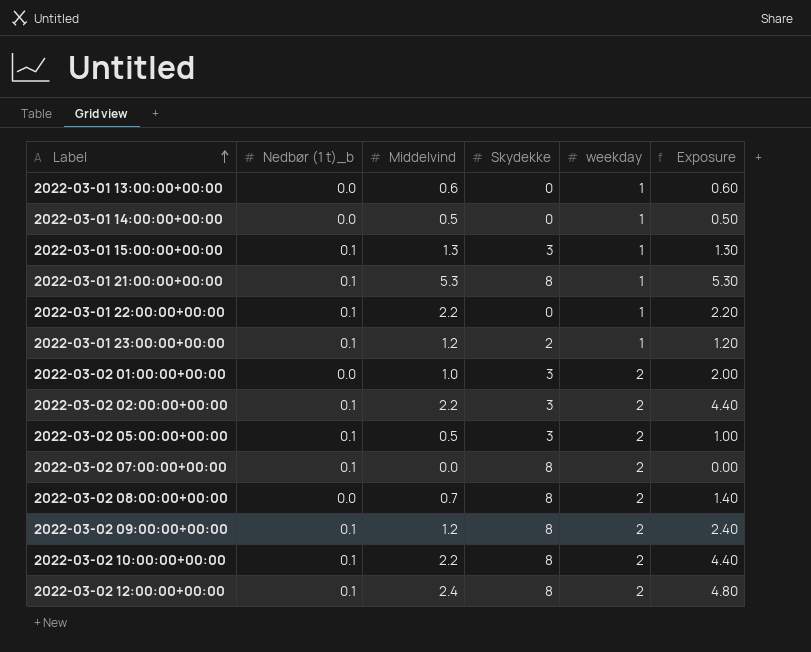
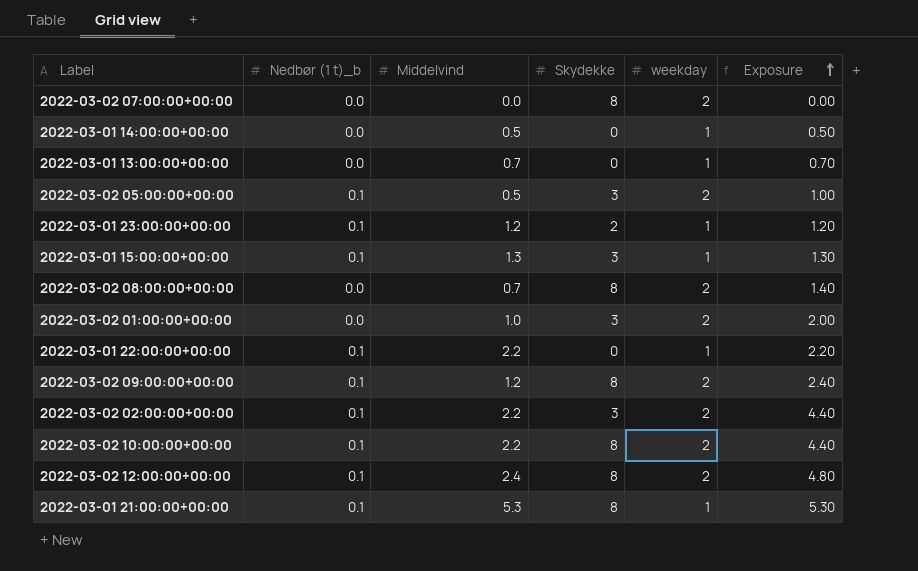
row order: Label ascending -> Exposure ascending
2022-03-02 07:00:00+00:00 | Nedbør (1 t)_b: 0.1 -> 0.0
2022-03-01 13:00:00+00:00 | Middelvind: 0.6 -> 0.7
2022-03-01 13:00:00+00:00 | Exposure: 0.60 -> 0.70

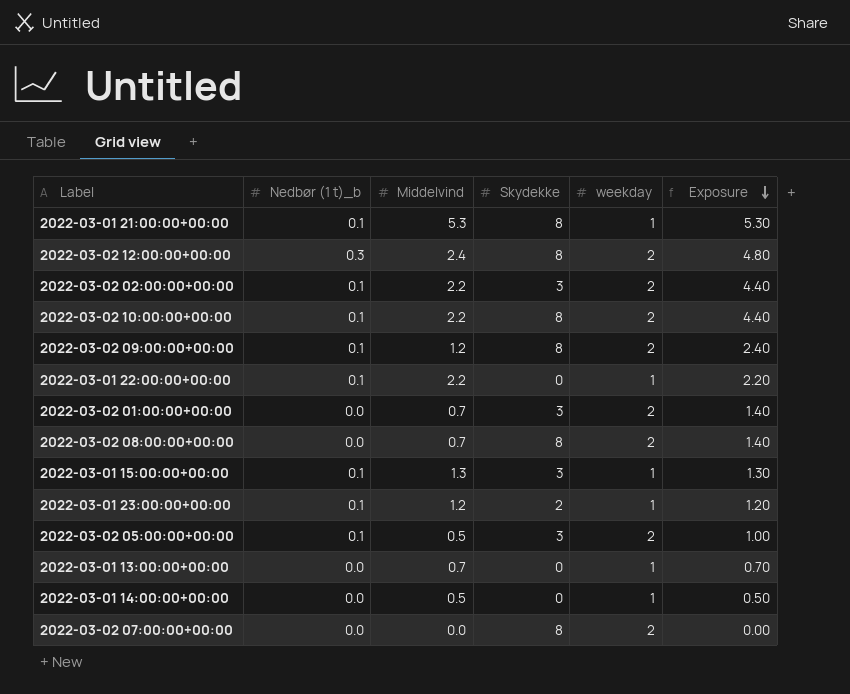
row order: Exposure ascending -> Exposure descending
2022-03-02 12:00:00+00:00 | Nedbør (1 t)_b: 0.1 -> 0.3
2022-03-02 01:00:00+00:00 | Middelvind: 1.0 -> 0.7
2022-03-02 01:00:00+00:00 | Exposure: 2.00 -> 1.40

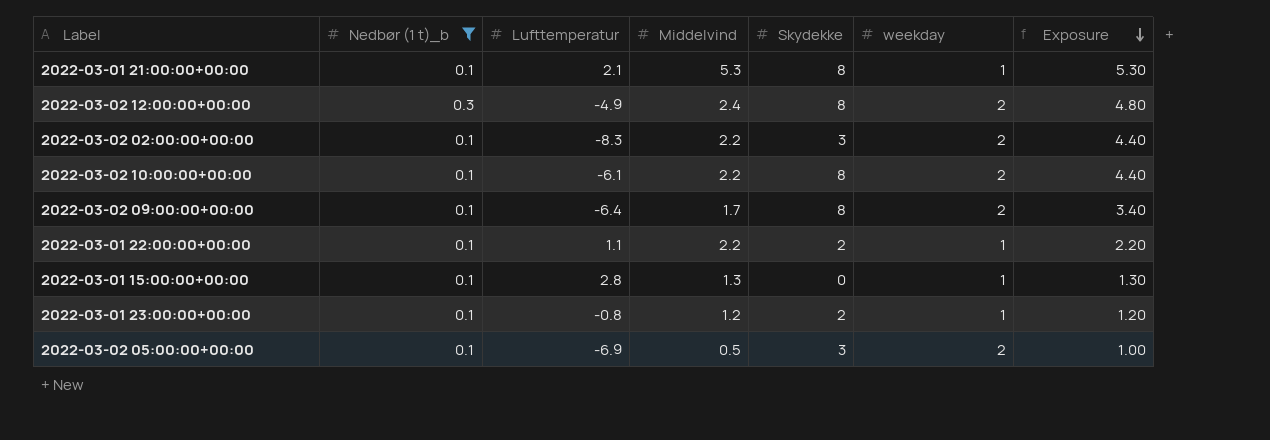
filter: none -> Nedbør (1 t)_b != 0.0
column Lufttemperatur | position: none -> 3
2022-03-02 09:00:00+00:00 | Middelvind: 1.2 -> 1.7
2022-03-02 09:00:00+00:00 | Exposure: 2.40 -> 3.40
2022-03-01 22:00:00+00:00 | Skydekke: 0 -> 2
2022-03-01 15:00:00+00:00 | Skydekke: 3 -> 0

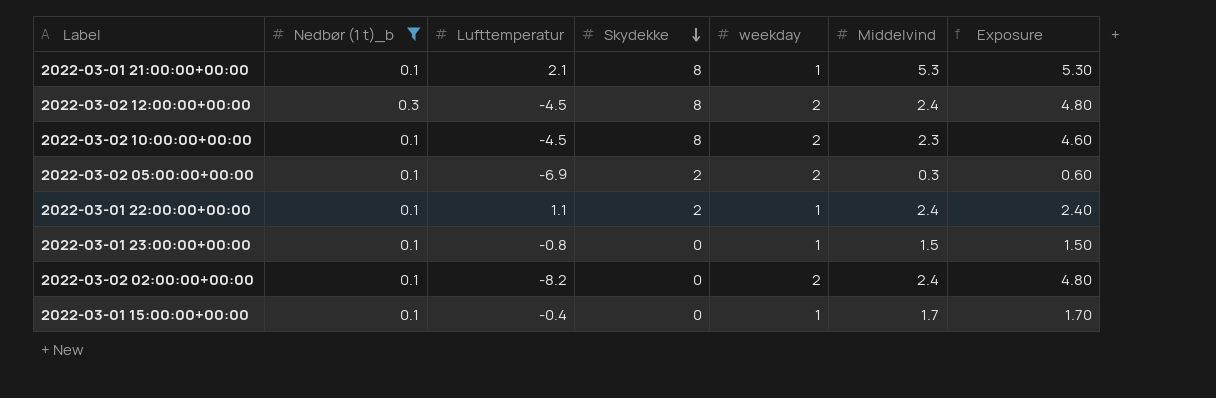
row order: Exposure descending -> Skydekke descending
column Middelvind | position: 4 -> 6
row 2022-03-02 09:00:00+00:00: 0.1 | -6.4 | 1.7 | 8 | 2 | 3.40 -> none
2022-03-02 12:00:00+00:00 | Lufttemperatur: -4.9 -> -4.5
2022-03-02 10:00:00+00:00 | Lufttemperatur: -6.1 -> -4.5
2022-03-02 10:00:00+00:00 | Middelvind: 2.2 -> 2.3
2022-03-02 10:00:00+00:00 | Exposure: 4.40 -> 4.60
2022-03-02 05:00:00+00:00 | Skydekke: 3 -> 2
2022-03-02 05:00:00+00:00 | Middelvind: 0.5 -> 0.3
2022-03-02 05:00:00+00:00 | Exposure: 1.00 -> 0.60
2022-03-01 22:00:00+00:00 | Middelvind: 2.2 -> 2.4
2022-03-01 22:00:00+00:00 | Exposure: 2.20 -> 2.40
2022-03-01 23:00:00+00:00 | Skydekke: 2 -> 0
2022-03-01 23:00:00+00:00 | Middelvind: 1.2 -> 1.5
2022-03-01 23:00:00+00:00 | Exposure: 1.20 -> 1.50
2022-03-02 02:00:00+00:00 | Lufttemperatur: -8.3 -> -8.2
2022-03-02 02:00:00+00:00 | Skydekke: 3 -> 0
2022-03-02 02:00:00+00:00 | Middelvind: 2.2 -> 2.4
2022-03-02 02:00:00+00:00 | Exposure: 4.40 -> 4.80
2022-03-01 15:00:00+00:00 | Lufttemperatur: 2.8 -> -0.4
2022-03-01 15:00:00+00:00 | Middelvind: 1.3 -> 1.7
2022-03-01 15:00:00+00:00 | Exposure: 1.30 -> 1.70

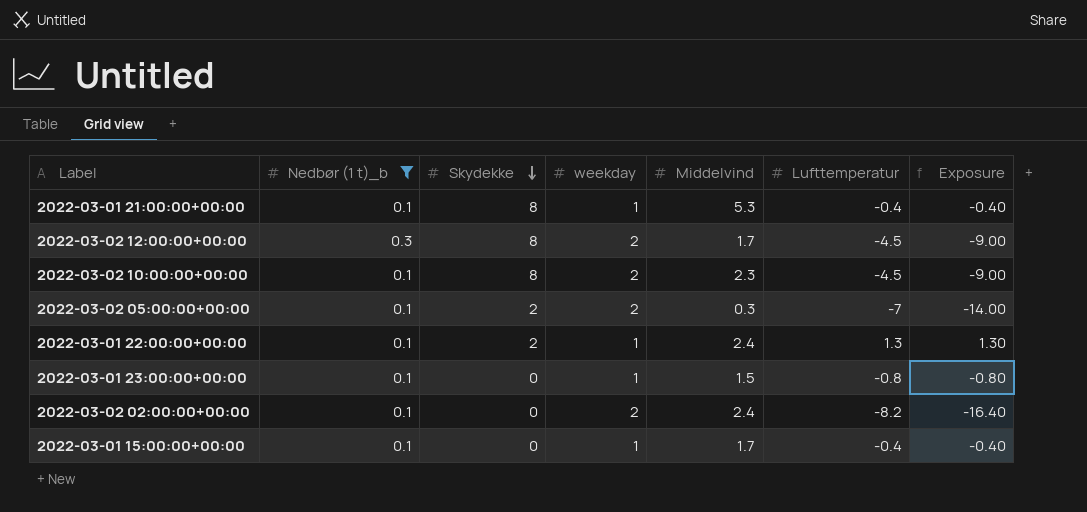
column Lufttemperatur | position: 3 -> 6
column Exposure | formula: [weekday] * [Middelvind] -> [weekday] * [Lufttemperatur]
2022-03-01 21:00:00+00:00 | Lufttemperatur: 2.1 -> -0.4
2022-03-02 12:00:00+00:00 | Middelvind: 2.4 -> 1.7
2022-03-02 05:00:00+00:00 | Lufttemperatur: -6.9 -> -7
2022-03-01 22:00:00+00:00 | Lufttemperatur: 1.1 -> 1.3

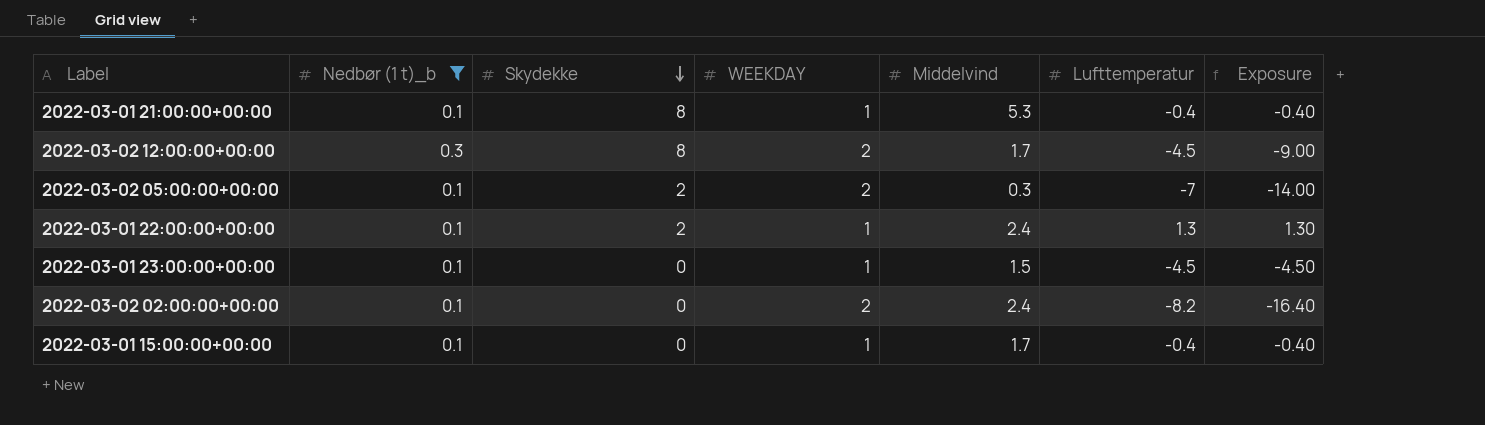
column name: weekday -> WEEKDAY
row 2022-03-02 10:00:00+00:00: 0.1 | 8 | 2 | 2.3 | -4.5 | -9.00 -> none
2022-03-01 23:00:00+00:00 | Lufttemperatur: -0.8 -> -4.5
2022-03-01 23:00:00+00:00 | Exposure: -0.80 -> -4.50

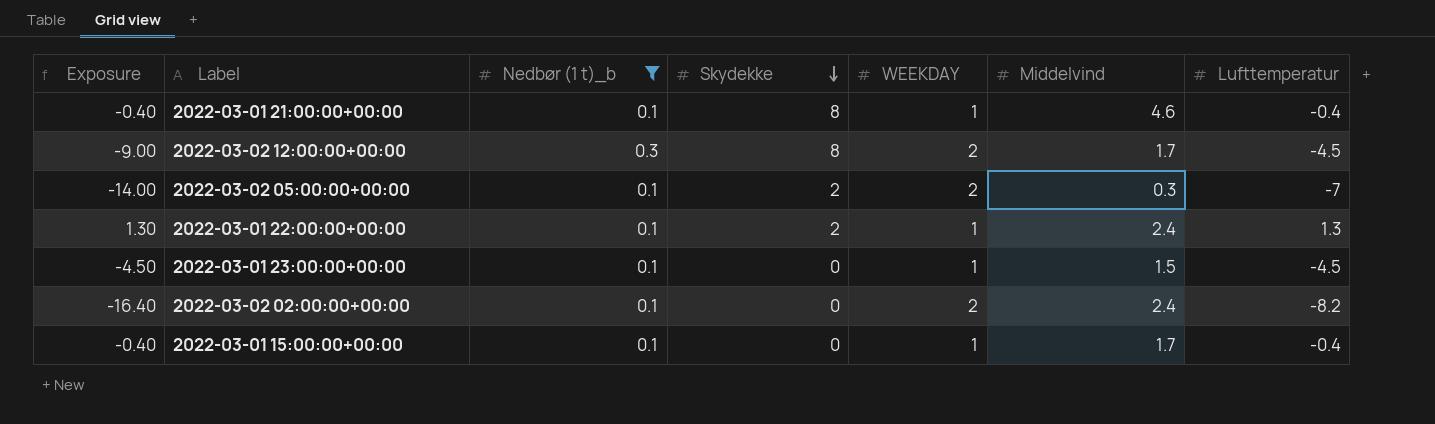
column Exposure | position: 7 -> 1
2022-03-01 21:00:00+00:00 | Middelvind: 5.3 -> 4.6

